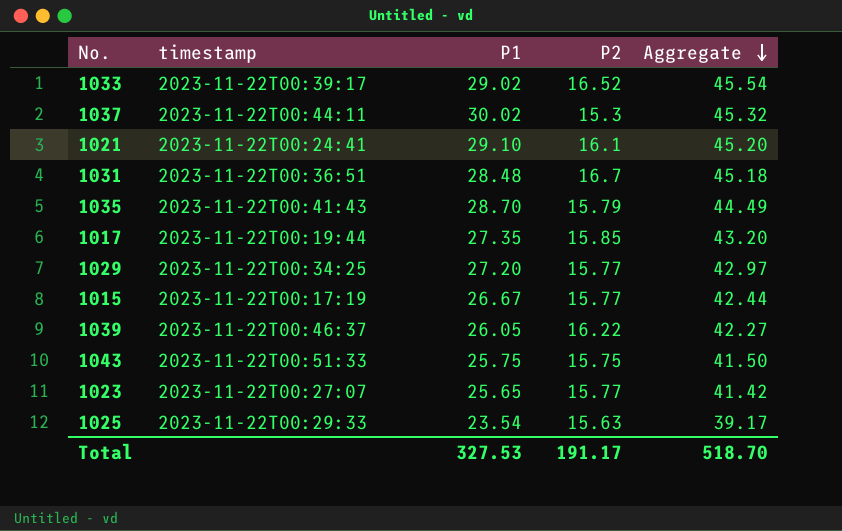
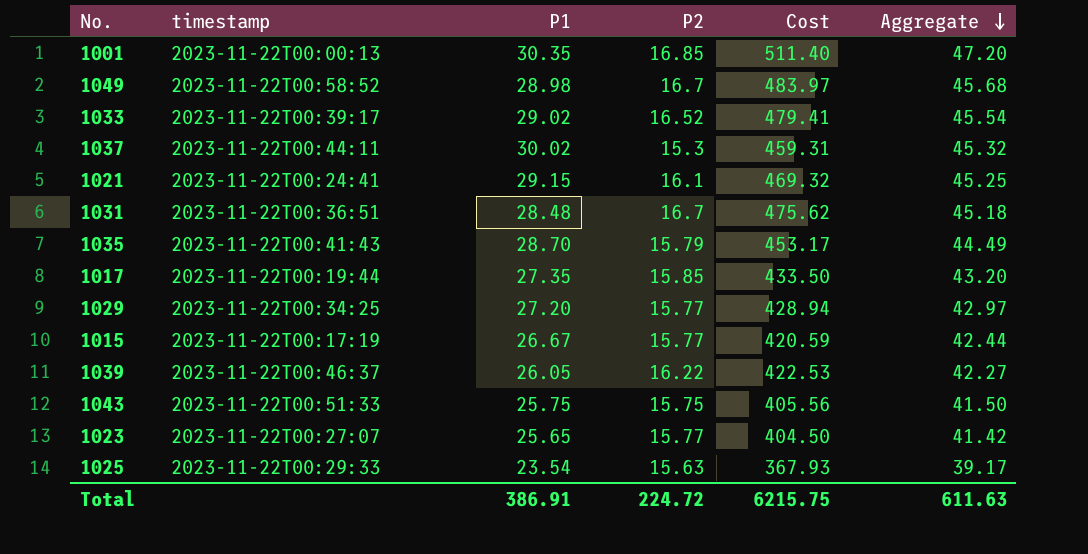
column Cost | formula: none -> [P1] * [P2]
row 1001: none -> 2023-11-22T00:00:13 | 30.35 | 16.85 | 511.40 | 47.20
row 1049: none -> 2023-11-22T00:58:52 | 28.98 | 16.7 | 483.97 | 45.68
1021 | P1: 29.10 -> 29.15
1021 | Aggregate: 45.20 -> 45.25
Total | P1: 327.53 -> 386.91
Total | P2: 191.17 -> 224.72
Total | Aggregate: 518.70 -> 611.63

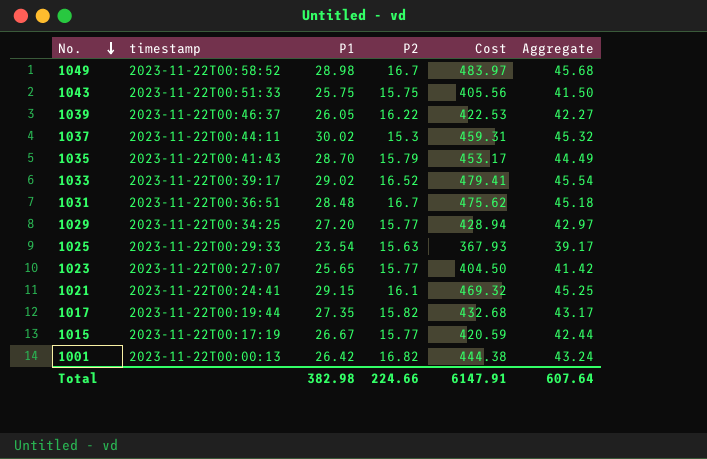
row order: Aggregate descending -> No. descending
1017 | P2: 15.85 -> 15.82
1017 | Cost: 433.50 -> 432.68
1017 | Aggregate: 43.20 -> 43.17
1001 | P1: 30.35 -> 26.42
1001 | P2: 16.85 -> 16.82
1001 | Cost: 511.40 -> 444.38
1001 | Aggregate: 47.20 -> 43.24
Total | P1: 386.91 -> 382.98
Total | P2: 224.72 -> 224.66
Total | Cost: 6215.75 -> 6147.91
Total | Aggregate: 611.63 -> 607.64

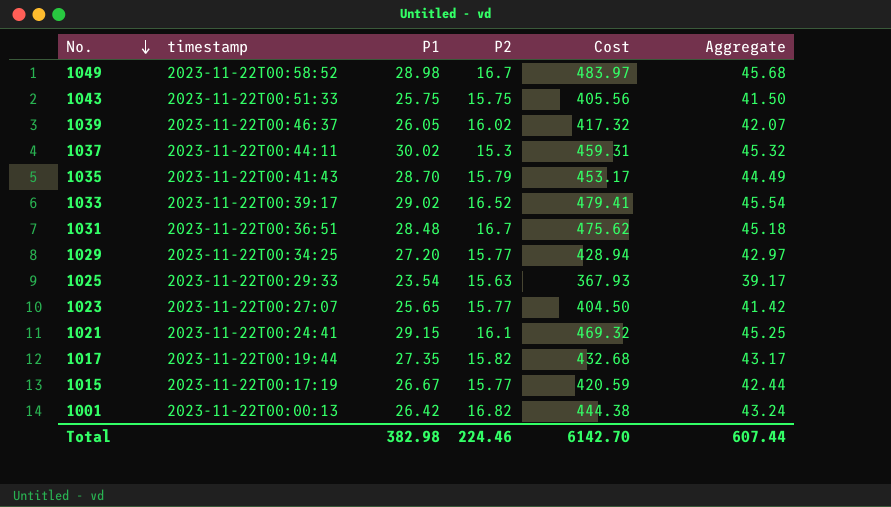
1039 | P2: 16.22 -> 16.02
1039 | Cost: 422.53 -> 417.32
1039 | Aggregate: 42.27 -> 42.07
Total | P2: 224.66 -> 224.46
Total | Cost: 6147.91 -> 6142.70
Total | Aggregate: 607.64 -> 607.44

